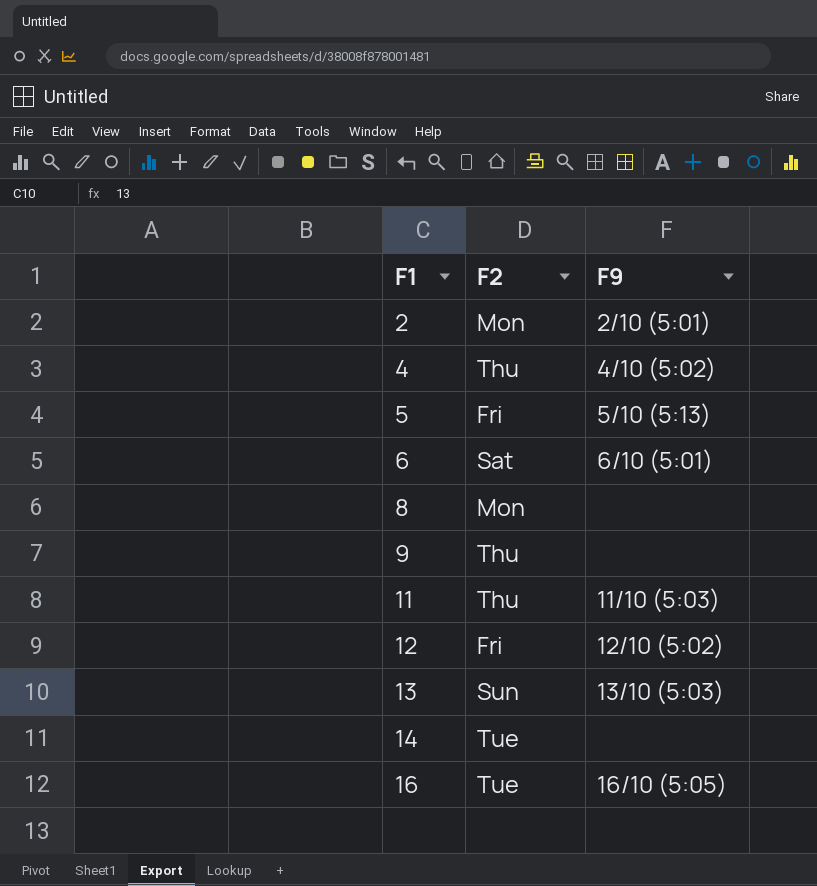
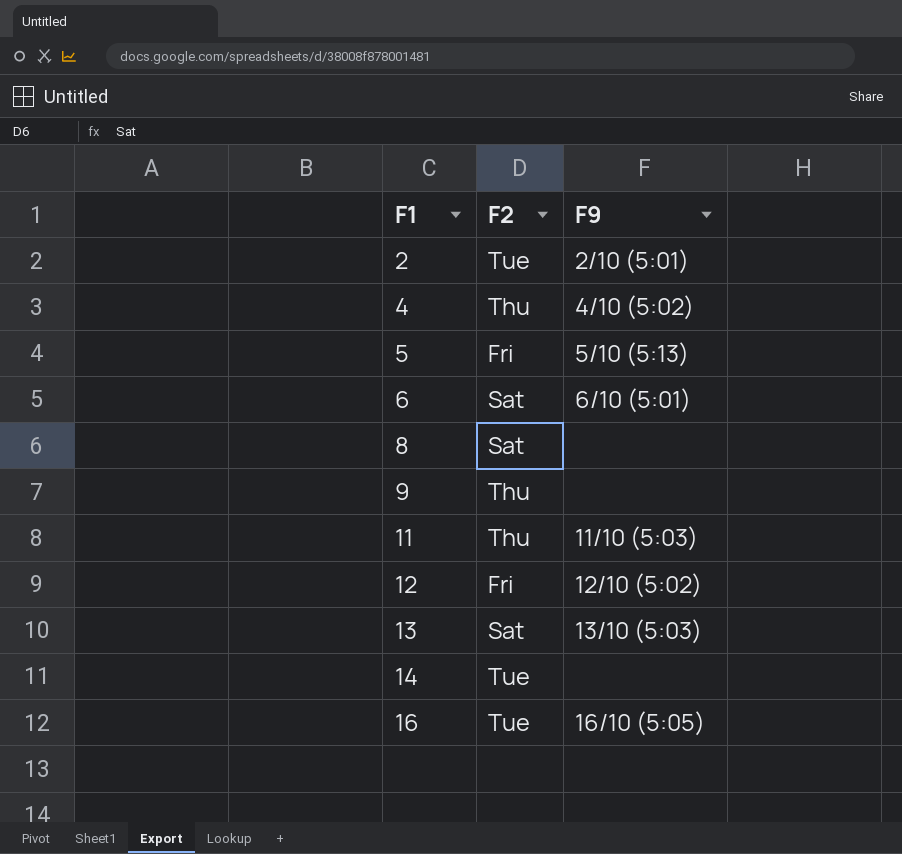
2 | F2: Mon -> Tue
8 | F2: Mon -> Sat
13 | F2: Sun -> Sat

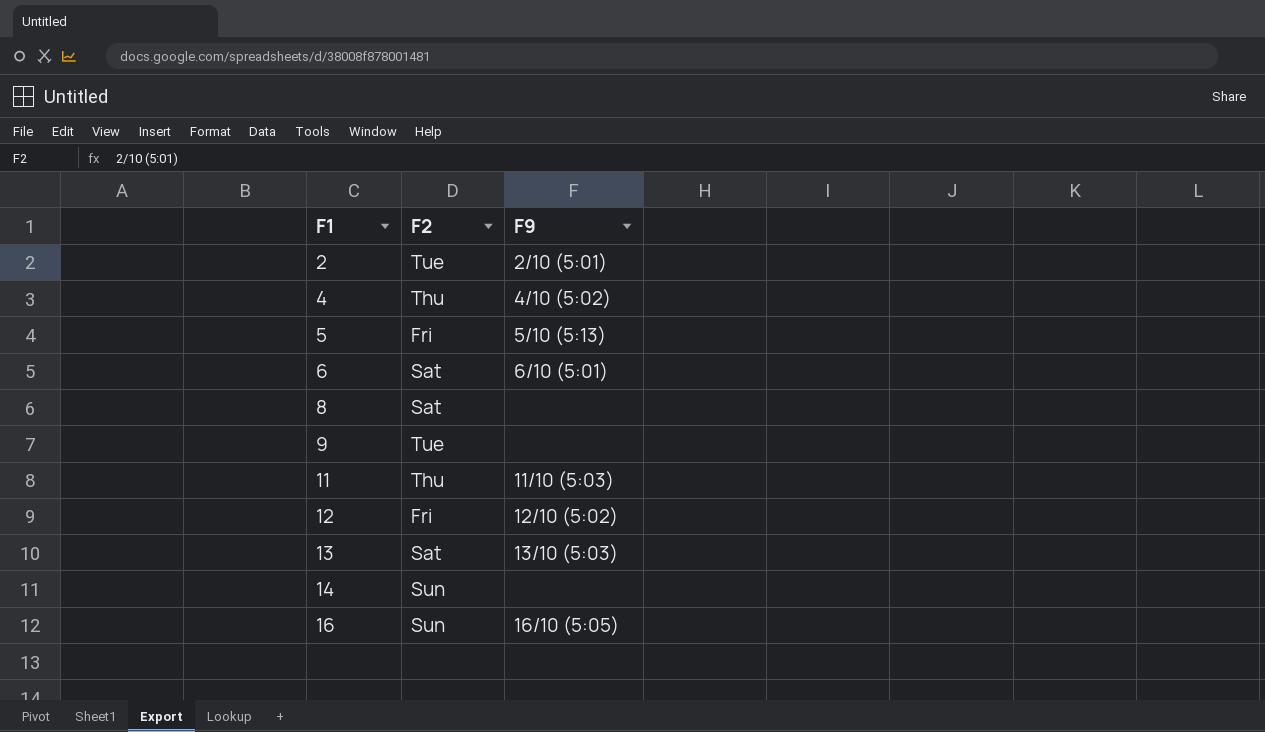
9 | F2: Thu -> Tue
14 | F2: Tue -> Sun
16 | F2: Tue -> Sun

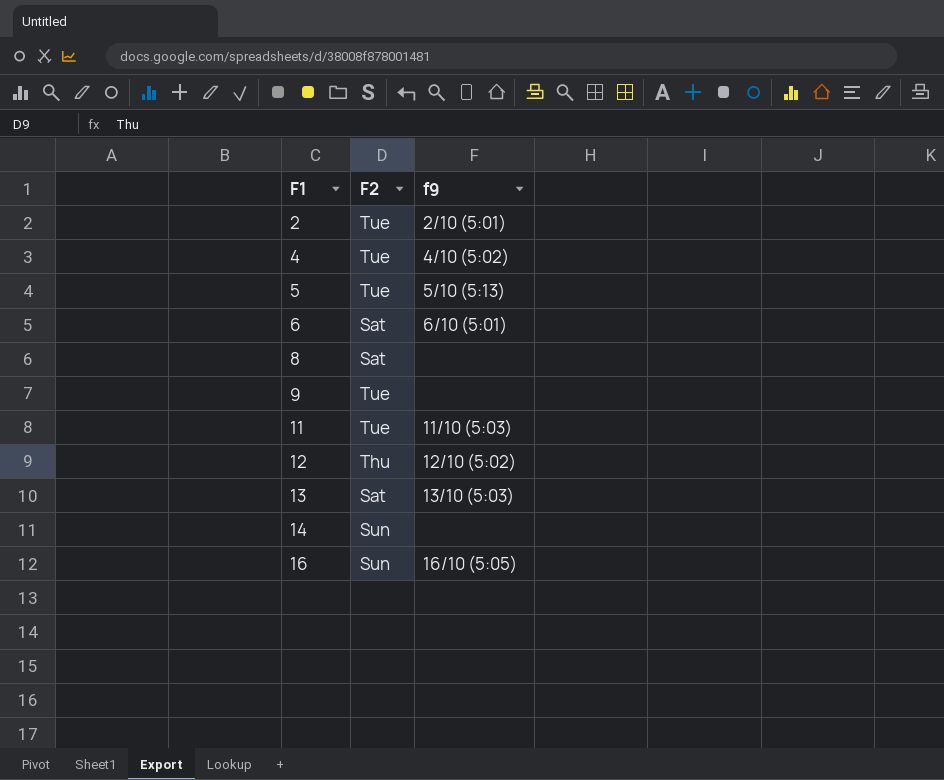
column name: F9 -> f9
4 | F2: Thu -> Tue
5 | F2: Fri -> Tue
11 | F2: Thu -> Tue
12 | F2: Fri -> Thu

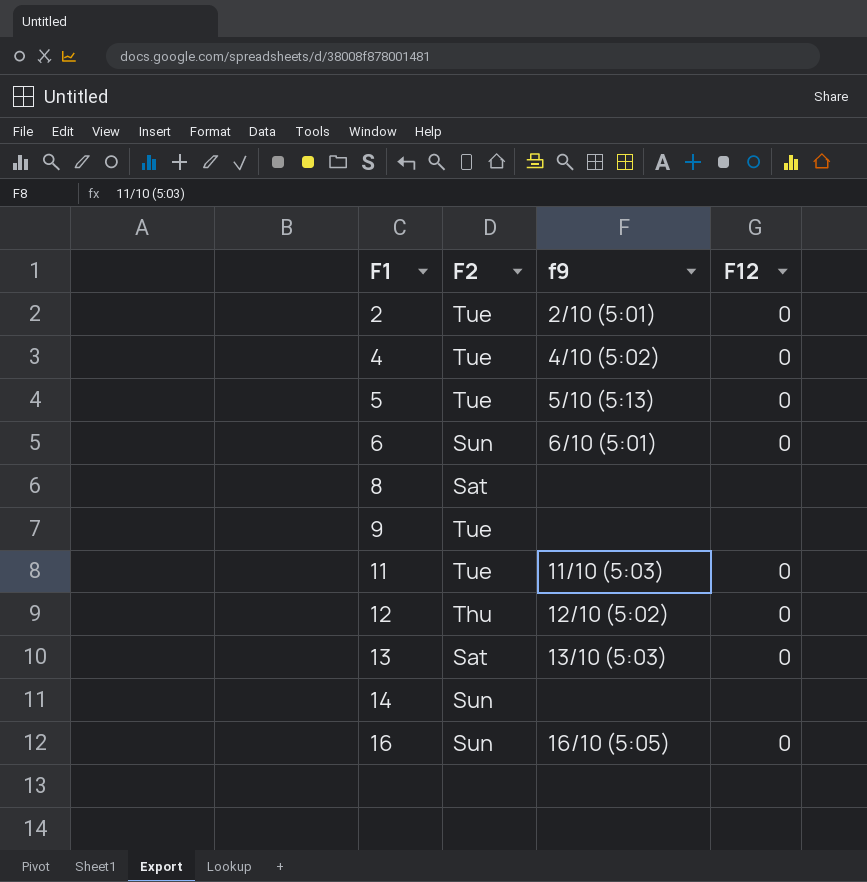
column F12 | position: none -> 4
6 | F2: Sat -> Sun

